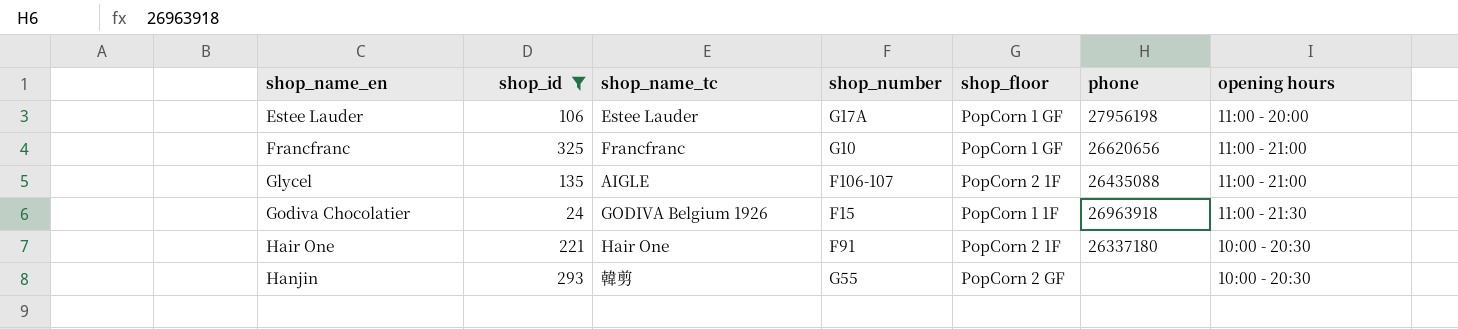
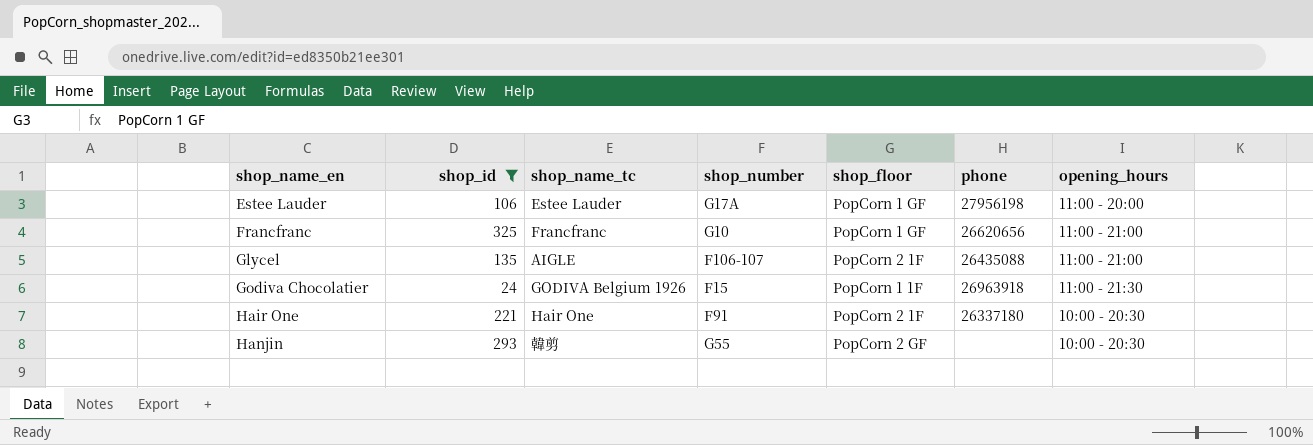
column name: opening hours -> opening_hours

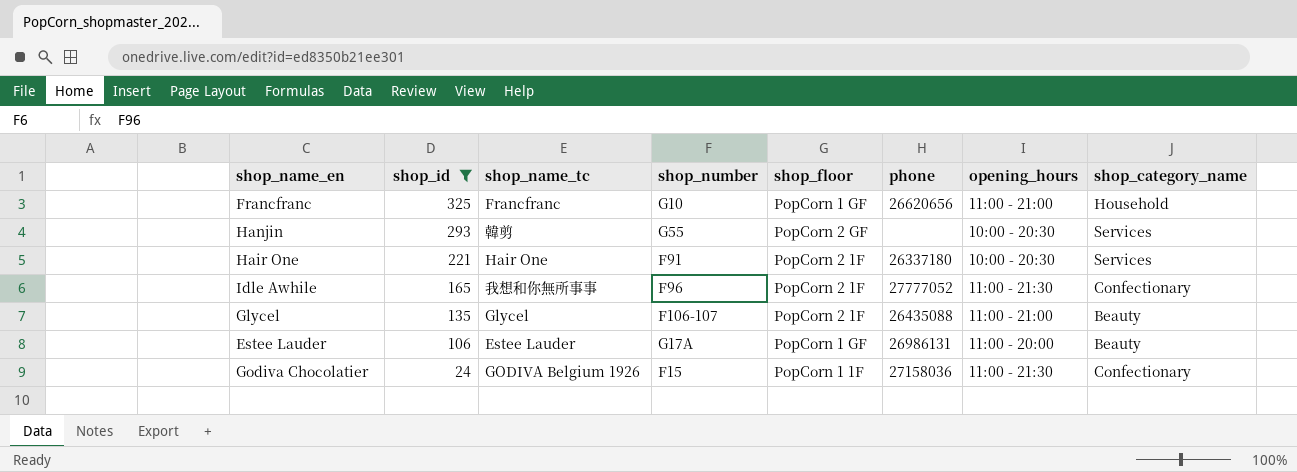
row order: shop_name_en ascending -> shop_id descending
column shop_category_name | position: none -> 8
row Idle Awhile: none -> 165 | 我想和你無所事事 | F96 | PopCorn 2 1F | 27777052 | 11:00 - 21:30 | Confectionary
Glycel | shop_name_tc: AIGLE -> Glycel
Estee Lauder | phone: 27956198 -> 26986131
Godiva Chocolatier | phone: 26963918 -> 27158036

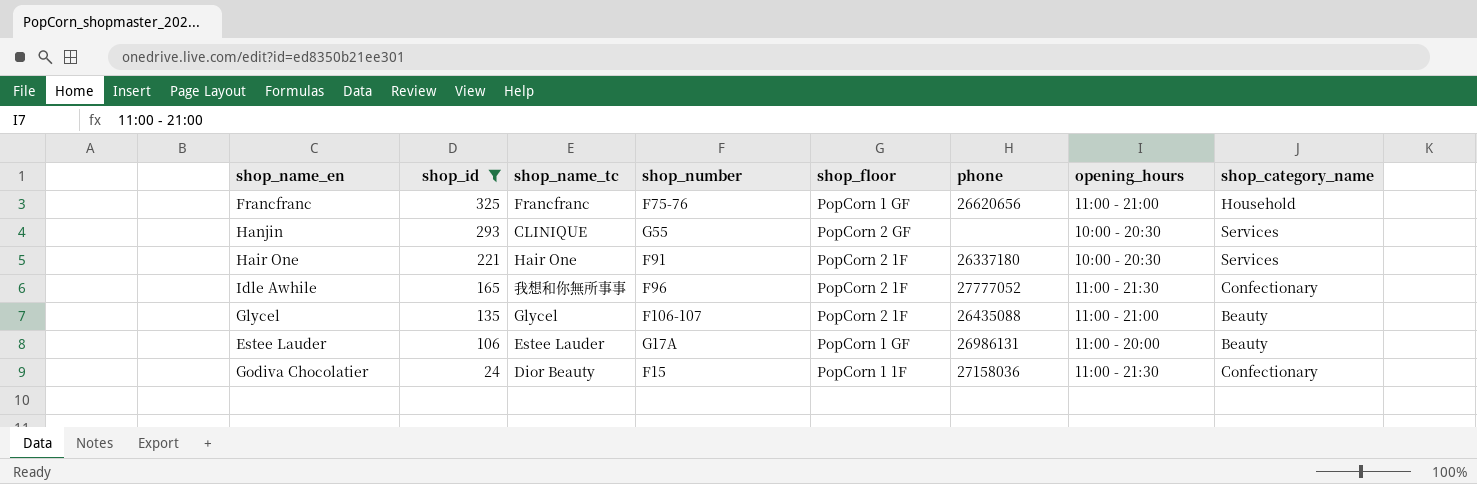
Francfranc | shop_number: G10 -> F75-76
Hanjin | shop_name_tc: 韓剪 -> CLINIQUE
Godiva Chocolatier | shop_name_tc: GODIVA Belgium 1926 -> Dior Beauty

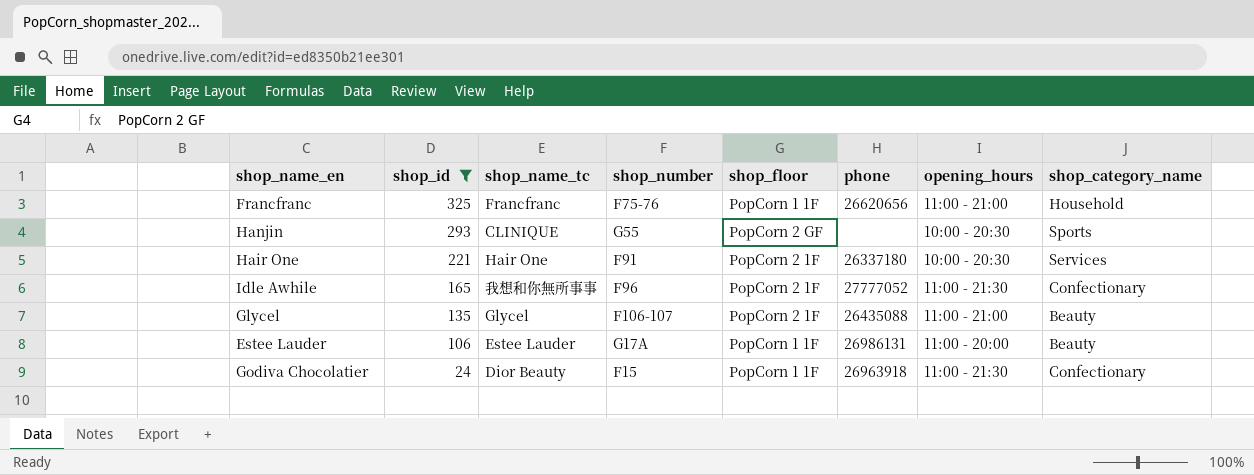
Francfranc | shop_floor: PopCorn 1 GF -> PopCorn 1 1F
Hanjin | shop_category_name: Services -> Sports
Estee Lauder | shop_floor: PopCorn 1 GF -> PopCorn 1 1F
Godiva Chocolatier | phone: 27158036 -> 26963918

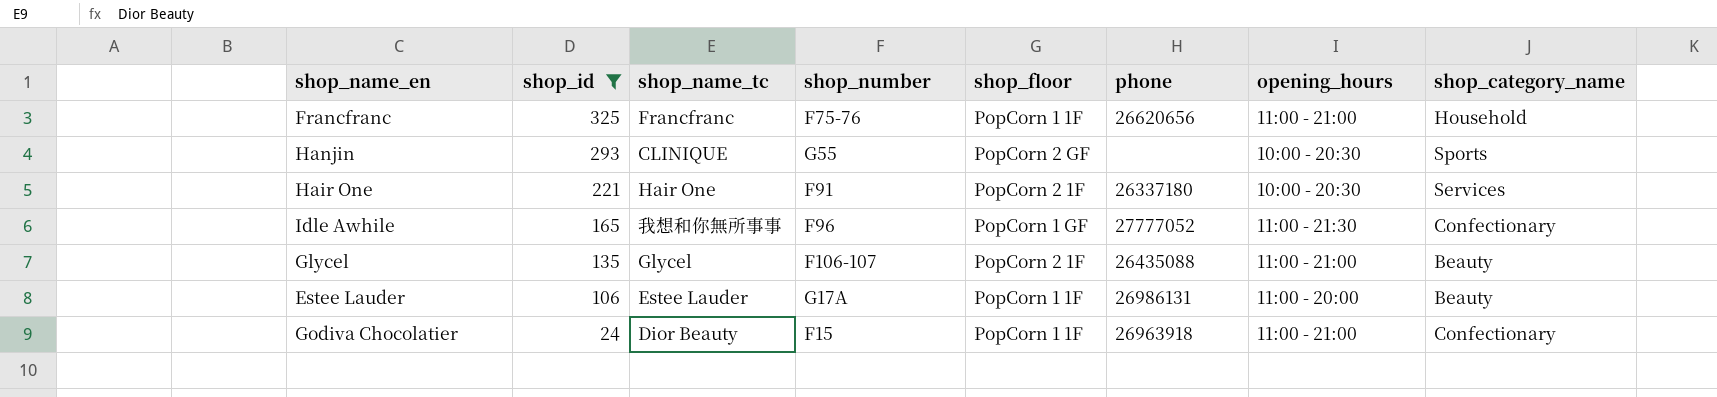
Idle Awhile | shop_floor: PopCorn 2 1F -> PopCorn 1 GF
Godiva Chocolatier | opening_hours: 11:00 - 21:30 -> 11:00 - 21:00

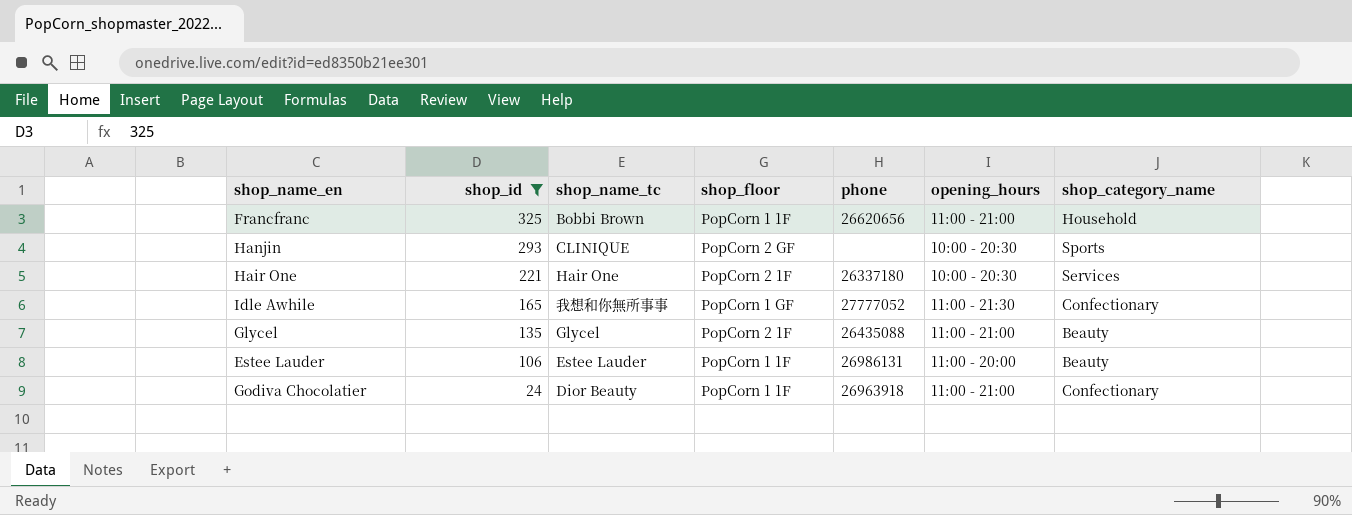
column shop_number | position: 4 -> none
Francfranc | shop_name_tc: Francfranc -> Bobbi Brown

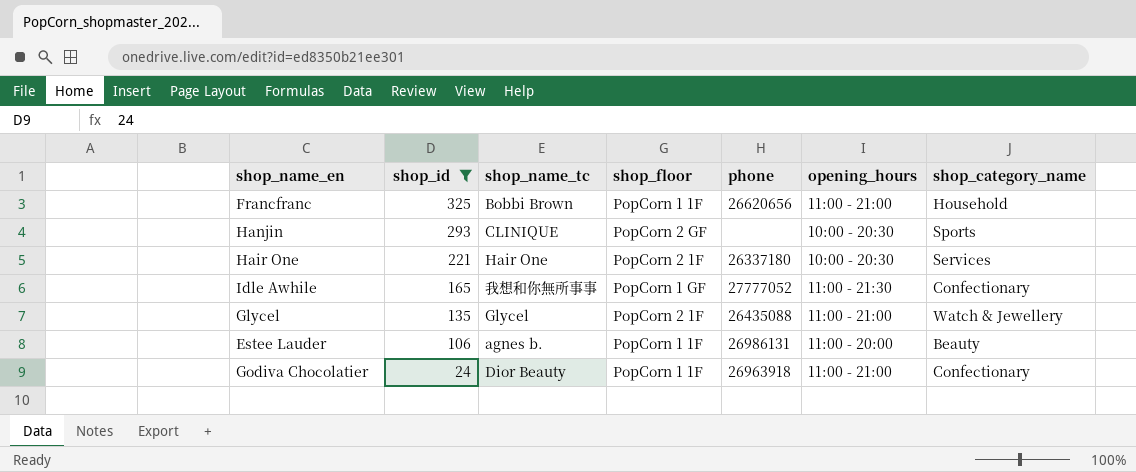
Glycel | shop_category_name: Beauty -> Watch & Jewellery
Estee Lauder | shop_name_tc: Estee Lauder -> agnes b.

